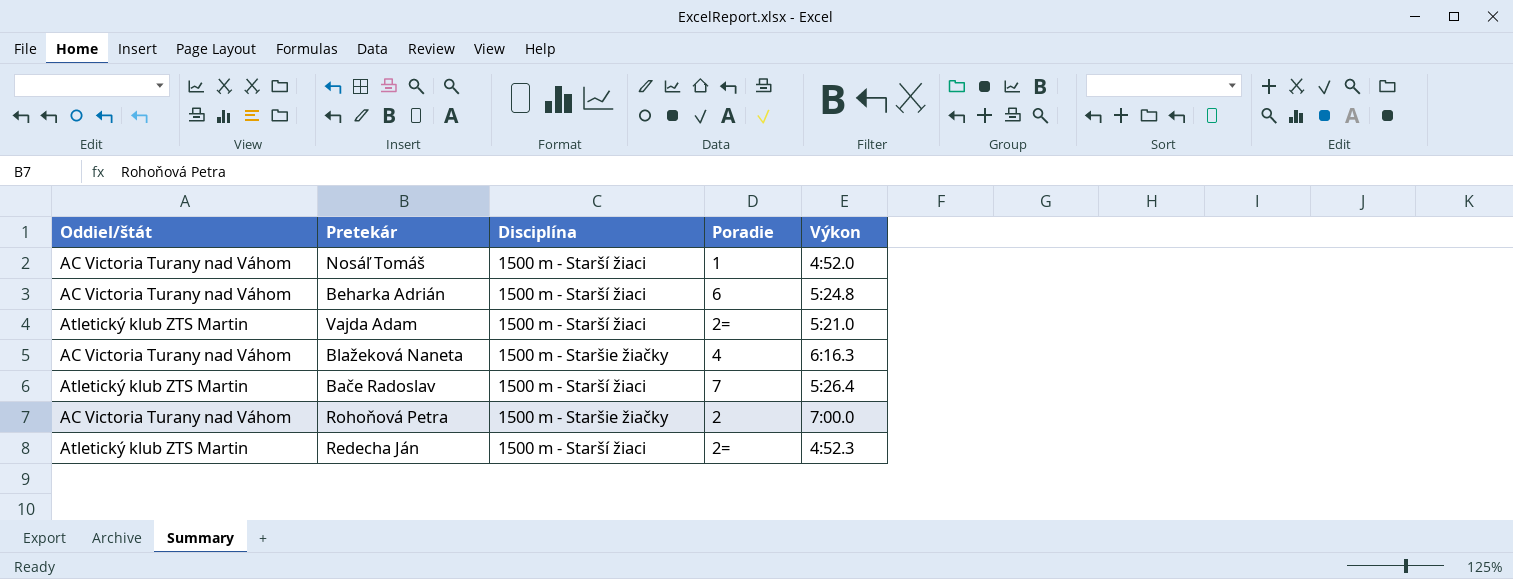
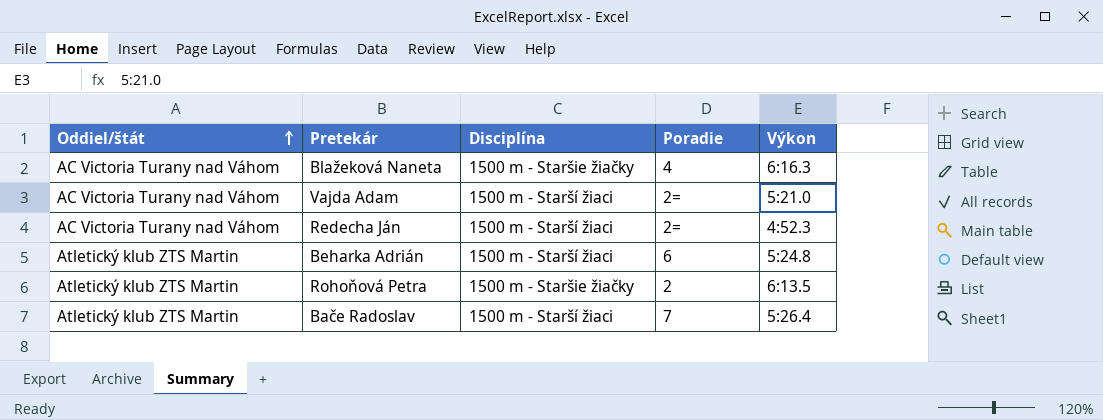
row order: none -> Oddiel/štát ascending
row Nosáľ Tomáš: AC Victoria Turany nad Váhom | 1500 m - Starší žiaci | 1 | 4:52.0 -> none
Vajda Adam | Oddiel/štát: Atletický klub ZTS Martin -> AC Victoria Turany nad Váhom
Redecha Ján | Oddiel/štát: Atletický klub ZTS Martin -> AC Victoria Turany nad Váhom
Beharka Adrián | Oddiel/štát: AC Victoria Turany nad Váhom -> Atletický klub ZTS Martin
Rohoňová Petra | Oddiel/štát: AC Victoria Turany nad Váhom -> Atletický klub ZTS Martin
Rohoňová Petra | Výkon: 7:00.0 -> 6:13.5

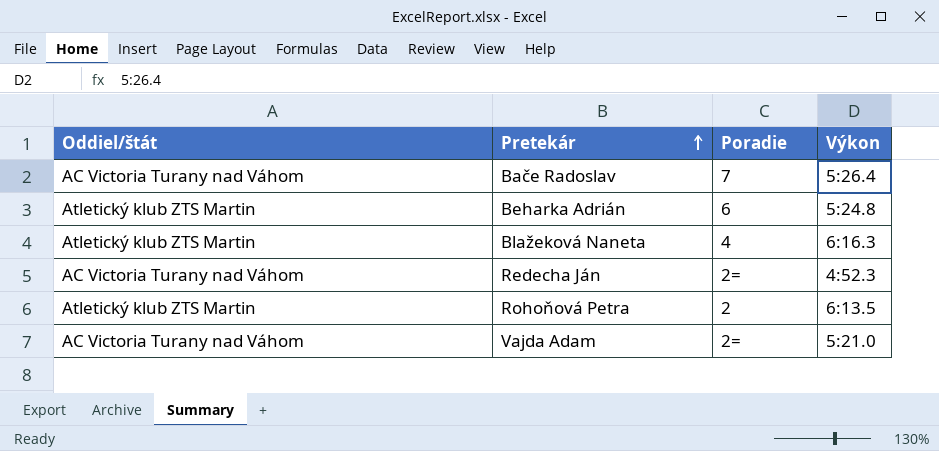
row order: Oddiel/štát ascending -> Pretekár ascending
column Disciplína | position: 3 -> none
Bače Radoslav | Oddiel/štát: Atletický klub ZTS Martin -> AC Victoria Turany nad Váhom
Blažeková Naneta | Oddiel/štát: AC Victoria Turany nad Váhom -> Atletický klub ZTS Martin

